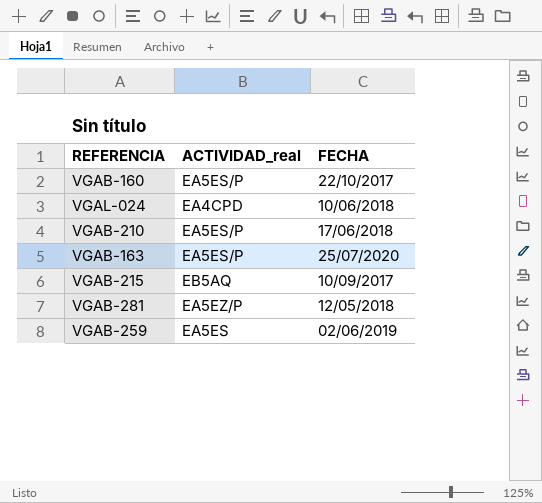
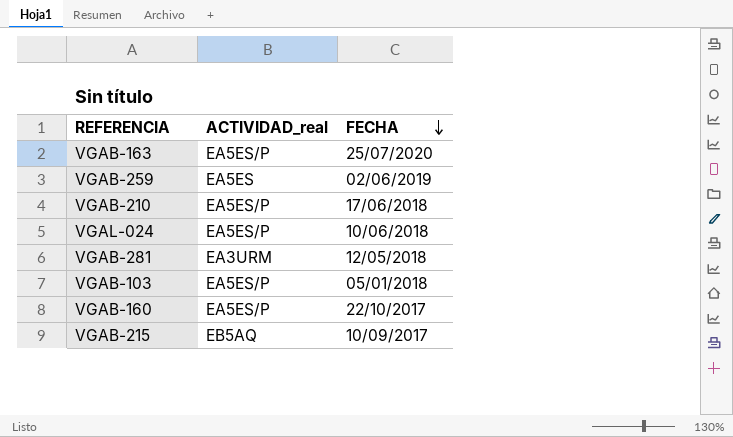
row order: none -> FECHA descending
VGAL-024 | ACTIVIDAD_real: EA4CPD -> EA5ES/P
VGAB-281 | ACTIVIDAD_real: EA5EZ/P -> EA3URM
row VGAB-103: none -> EA5ES/P | 05/01/2018

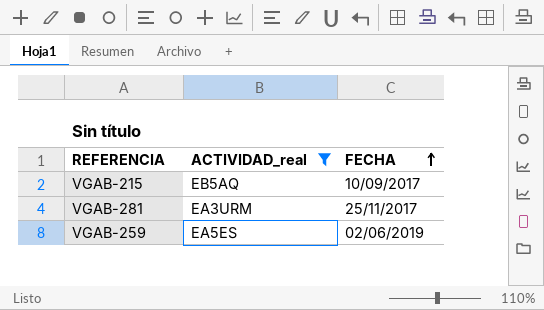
filter: none -> ACTIVIDAD_real != EA5ES/P
row order: FECHA descending -> FECHA ascending
VGAB-281 | FECHA: 12/05/2018 -> 25/11/2017

